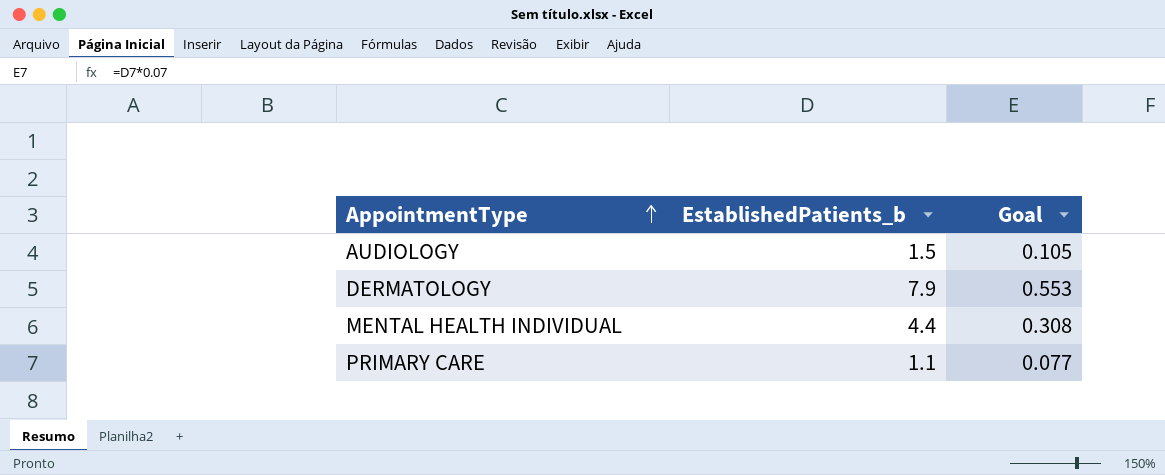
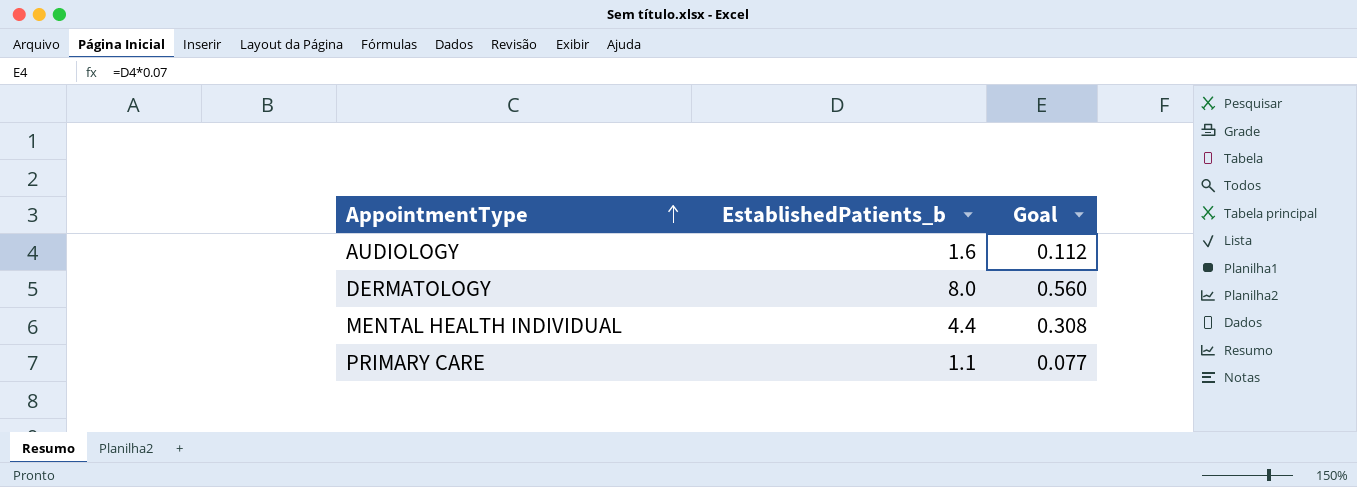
AUDIOLOGY | EstablishedPatients_b: 1.5 -> 1.6
AUDIOLOGY | Goal: 0.105 -> 0.112
DERMATOLOGY | EstablishedPatients_b: 7.9 -> 8.0
DERMATOLOGY | Goal: 0.553 -> 0.560

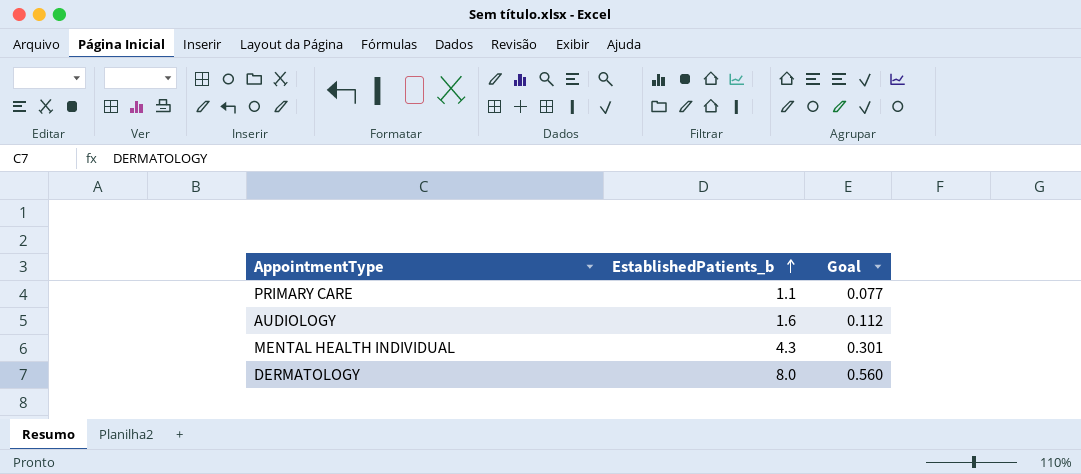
row order: AppointmentType ascending -> EstablishedPatients_b ascending
MENTAL HEALTH INDIVIDUAL | EstablishedPatients_b: 4.4 -> 4.3
MENTAL HEALTH INDIVIDUAL | Goal: 0.308 -> 0.301

